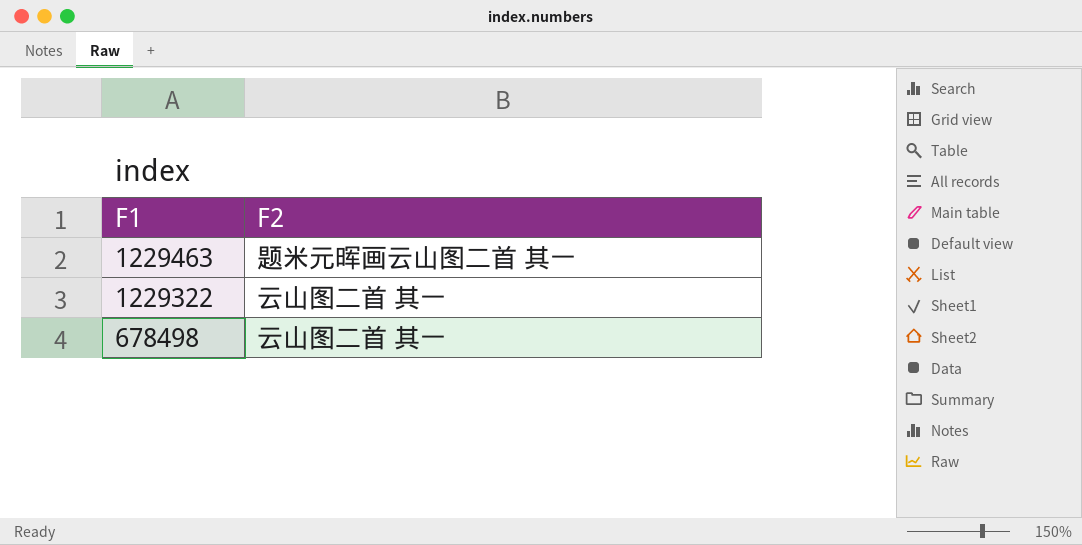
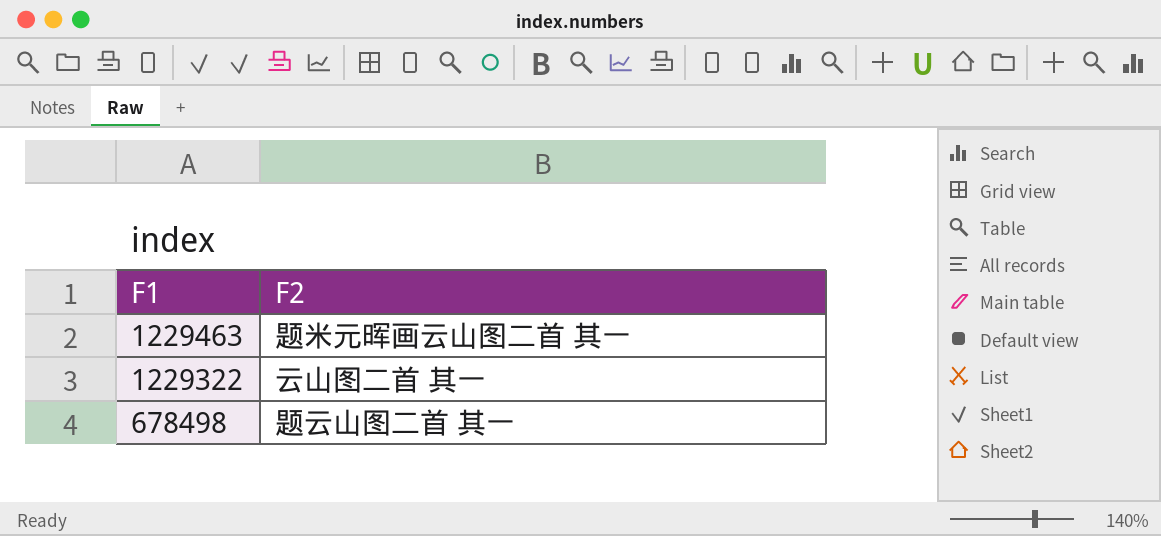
678498 | F2: 云山图二首 其一 -> 题云山图二首 其一

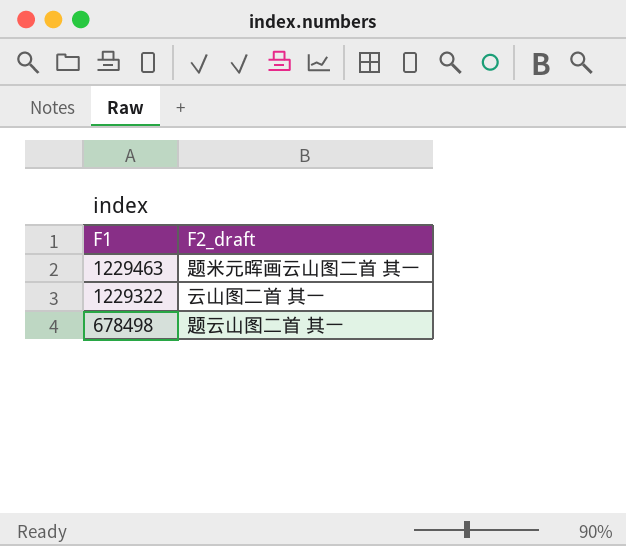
column name: F2 -> F2_draft

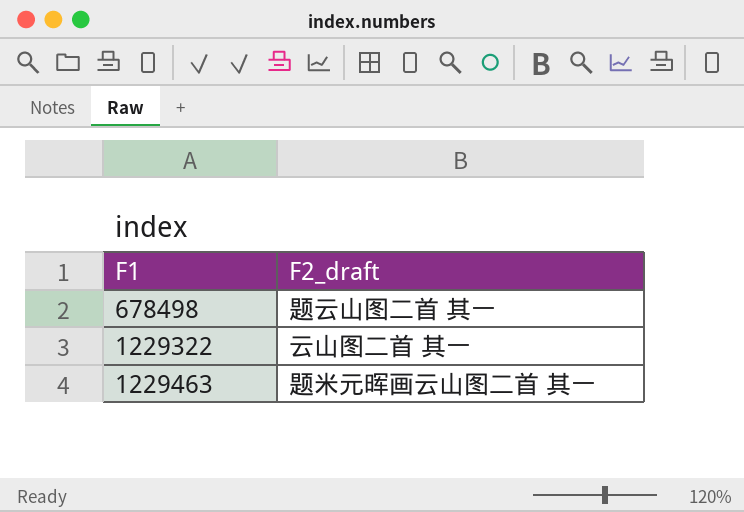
row order: F1 descending -> F1 ascending

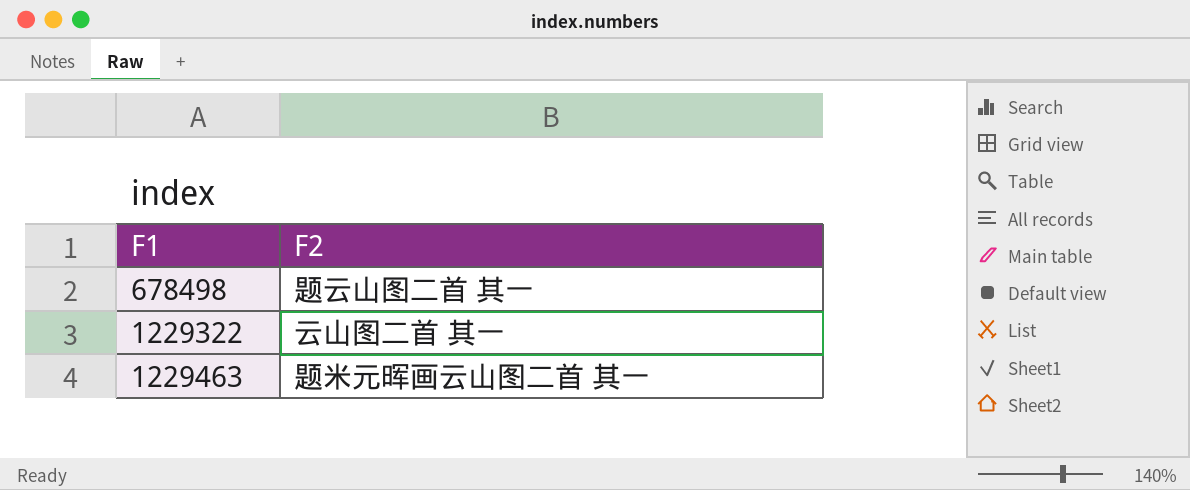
column name: F2_draft -> F2

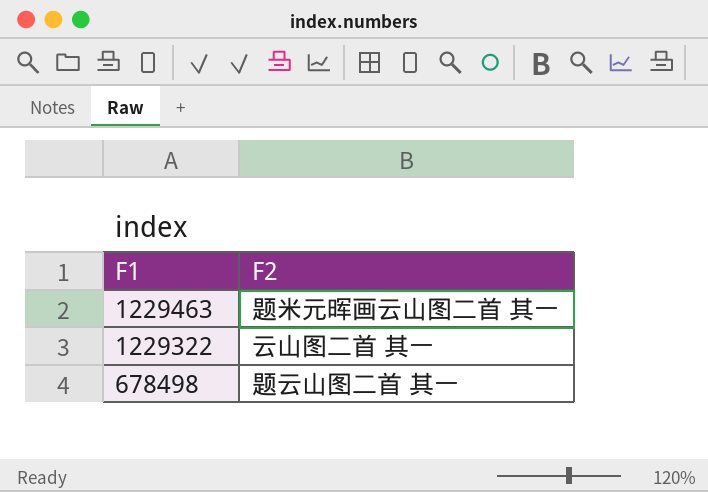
row order: F1 ascending -> F1 descending

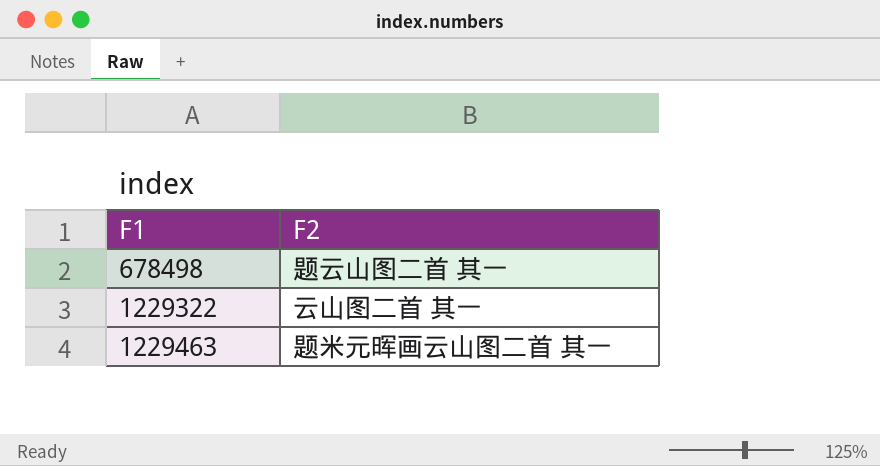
row order: F1 descending -> F1 ascending

